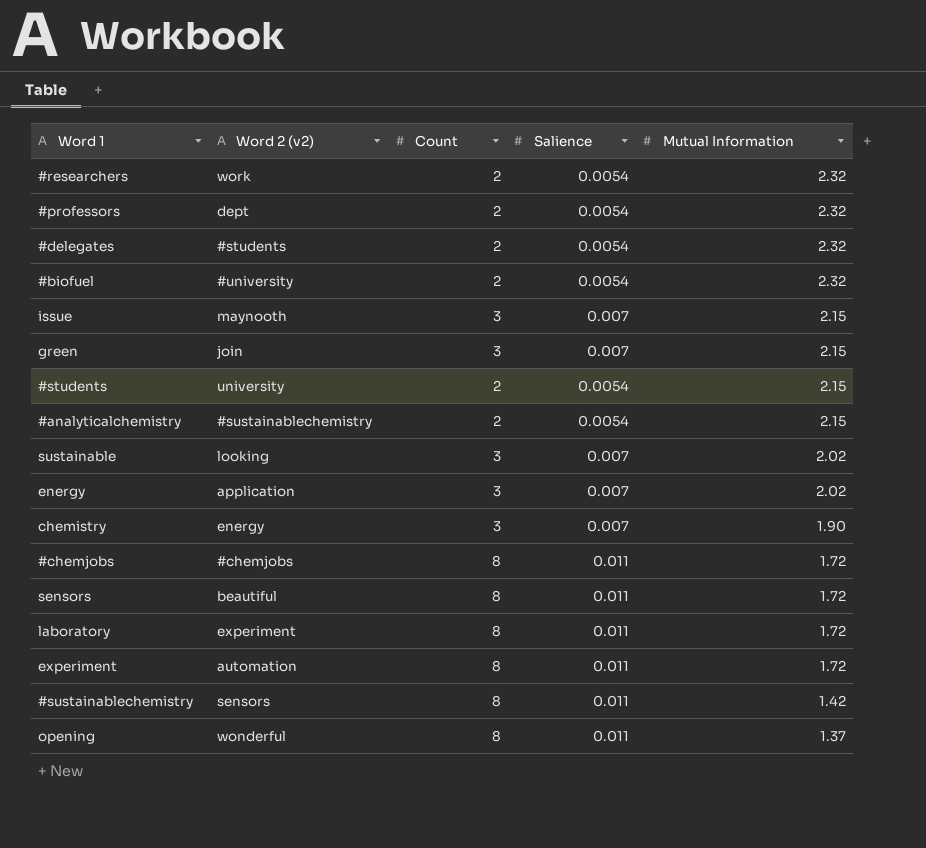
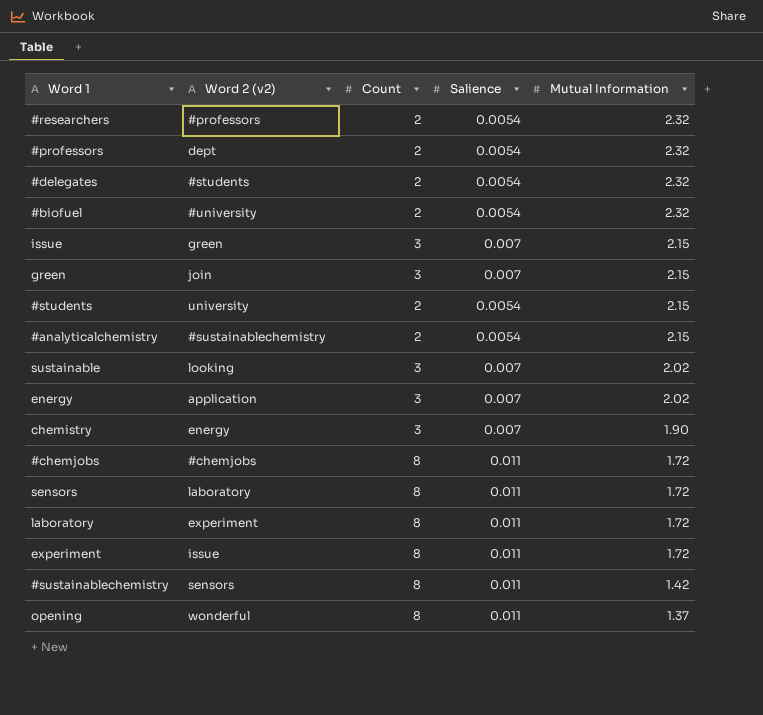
#researchers | Word 2 (v2): work -> #professors
issue | Word 2 (v2): maynooth -> green
sensors | Word 2 (v2): beautiful -> laboratory
experiment | Word 2 (v2): automation -> issue

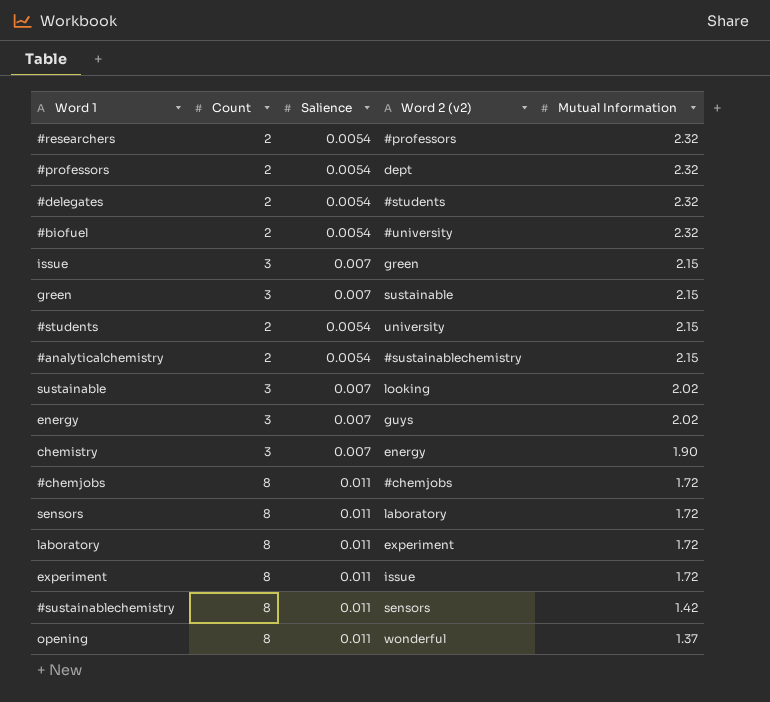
column Word 2 (v2) | position: 2 -> 4
green | Word 2 (v2): join -> sustainable
energy | Word 2 (v2): application -> guys

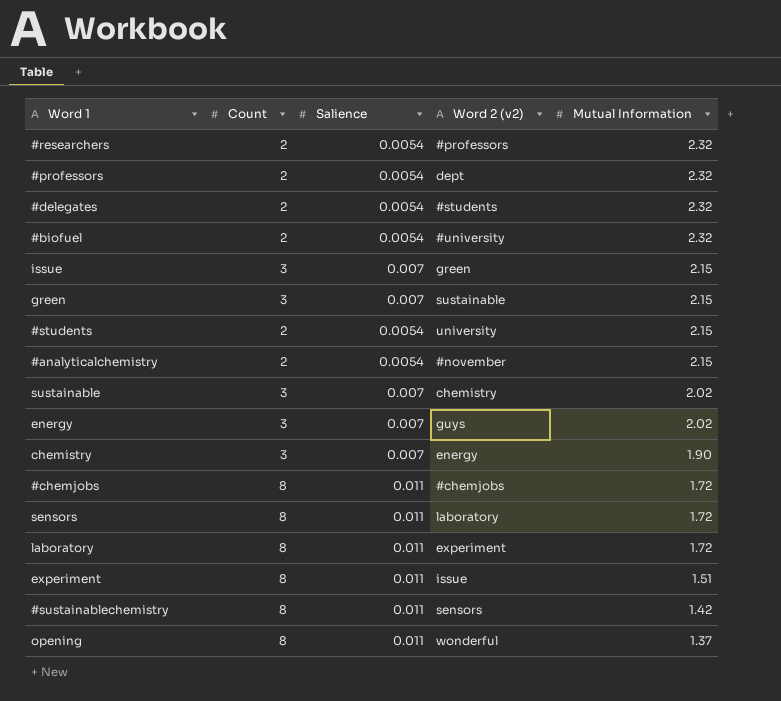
#analyticalchemistry | Word 2 (v2): #sustainablechemistry -> #november
sustainable | Word 2 (v2): looking -> chemistry
experiment | Mutual Information: 1.72 -> 1.51

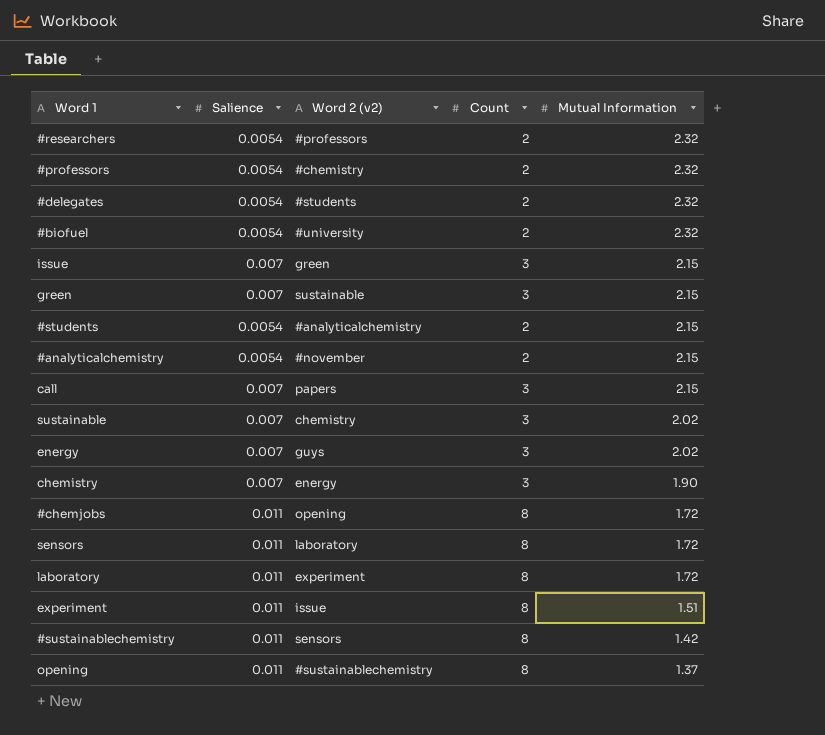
column Count | position: 2 -> 4
#professors | Word 2 (v2): dept -> #chemistry
#students | Word 2 (v2): university -> #analyticalchemistry
row call: none -> 0.007 | papers | 3 | 2.15
#chemjobs | Word 2 (v2): #chemjobs -> opening
opening | Word 2 (v2): wonderful -> #sustainablechemistry

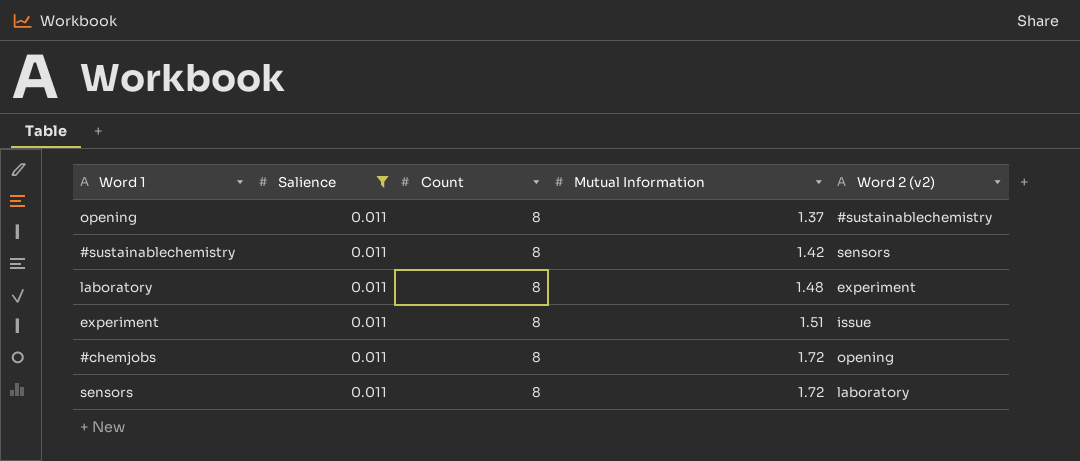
filter: none -> Salience = 0.011
row order: Mutual Information descending -> Mutual Information ascending
column Word 2 (v2) | position: 3 -> 5
laboratory | Mutual Information: 1.72 -> 1.48

